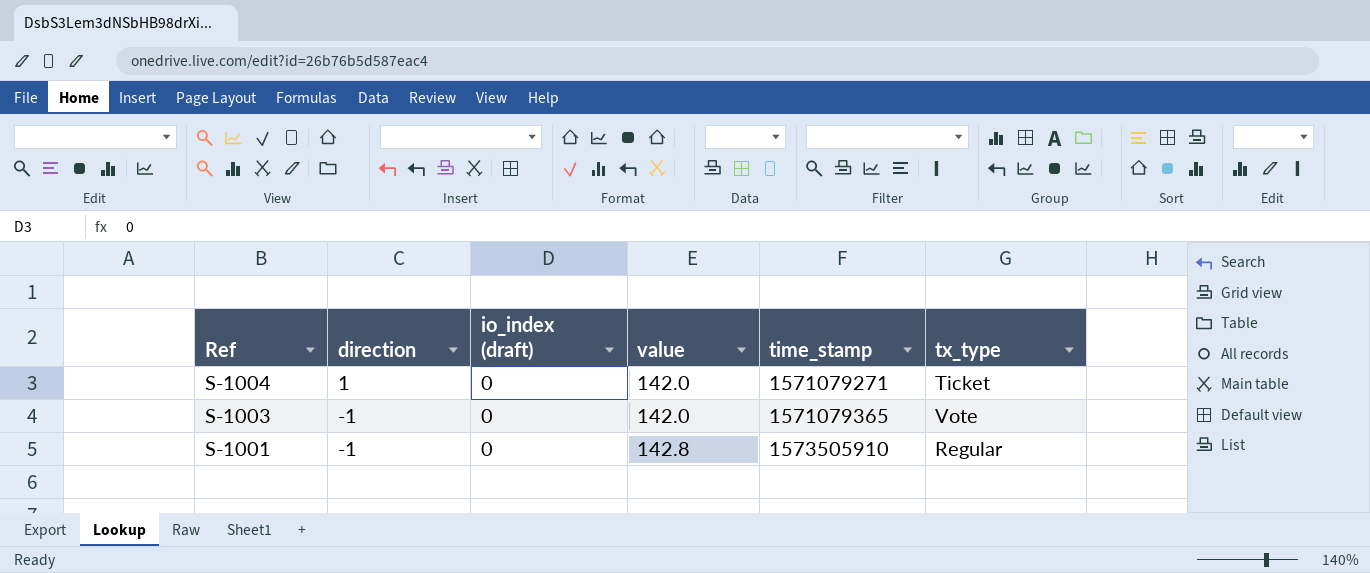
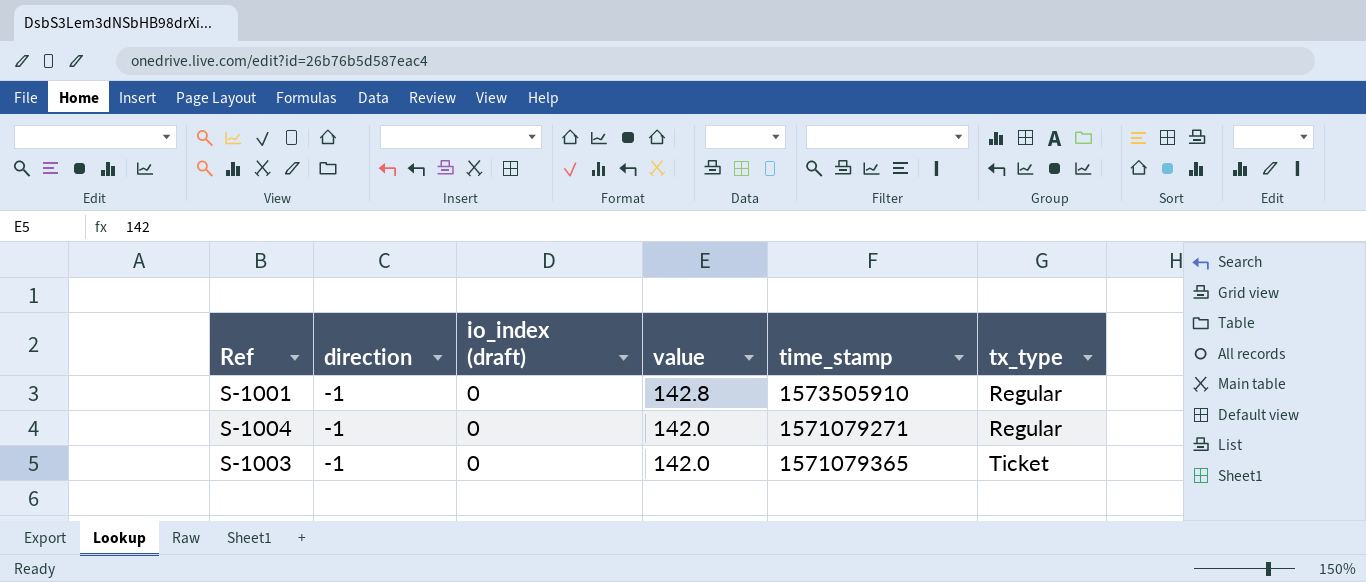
row order: Ref descending -> value descending
S-1004 | direction: 1 -> -1
S-1004 | tx_type: Ticket -> Regular
S-1003 | tx_type: Vote -> Ticket

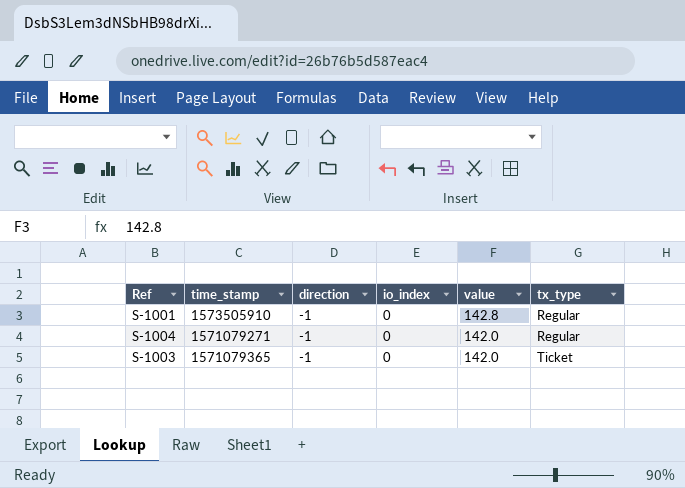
column time_stamp | position: 5 -> 2
column name: io_index (draft) -> io_index

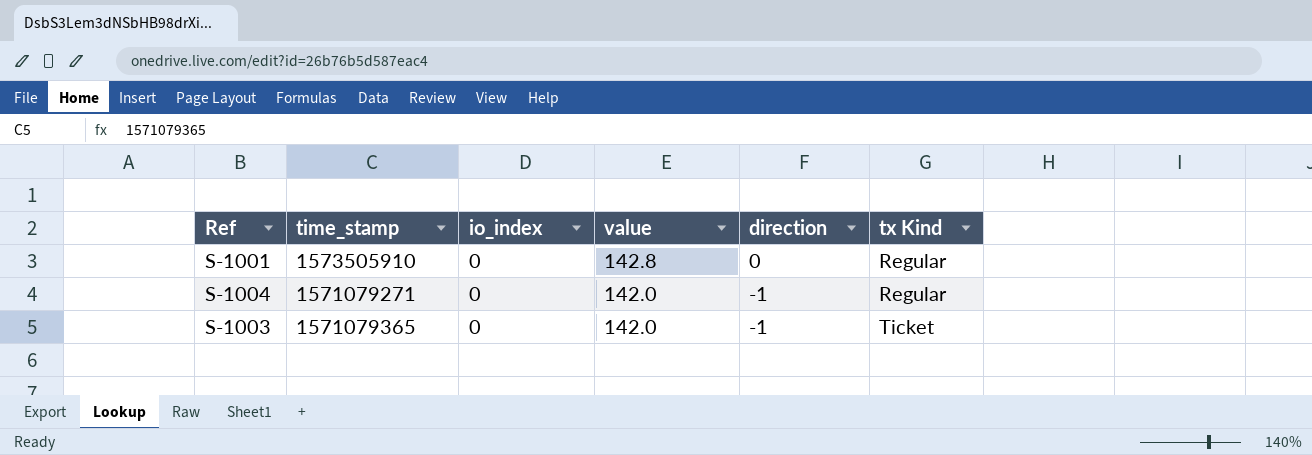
column direction | position: 3 -> 5
column name: tx_type -> tx Kind
S-1001 | direction: -1 -> 0

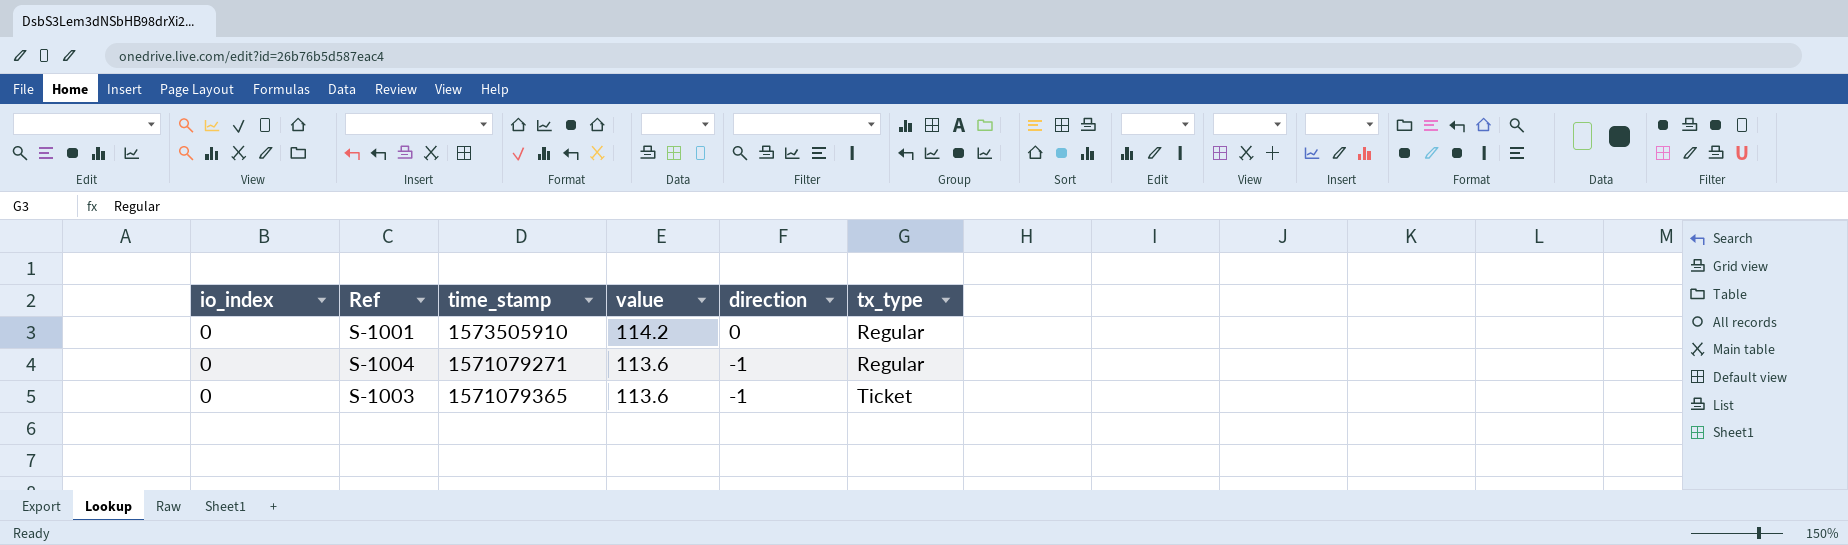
column io_index | position: 3 -> 1
column name: tx Kind -> tx_type
S-1001 | value: 142.8 -> 114.2
S-1004 | value: 142.0 -> 113.6
S-1003 | value: 142.0 -> 113.6

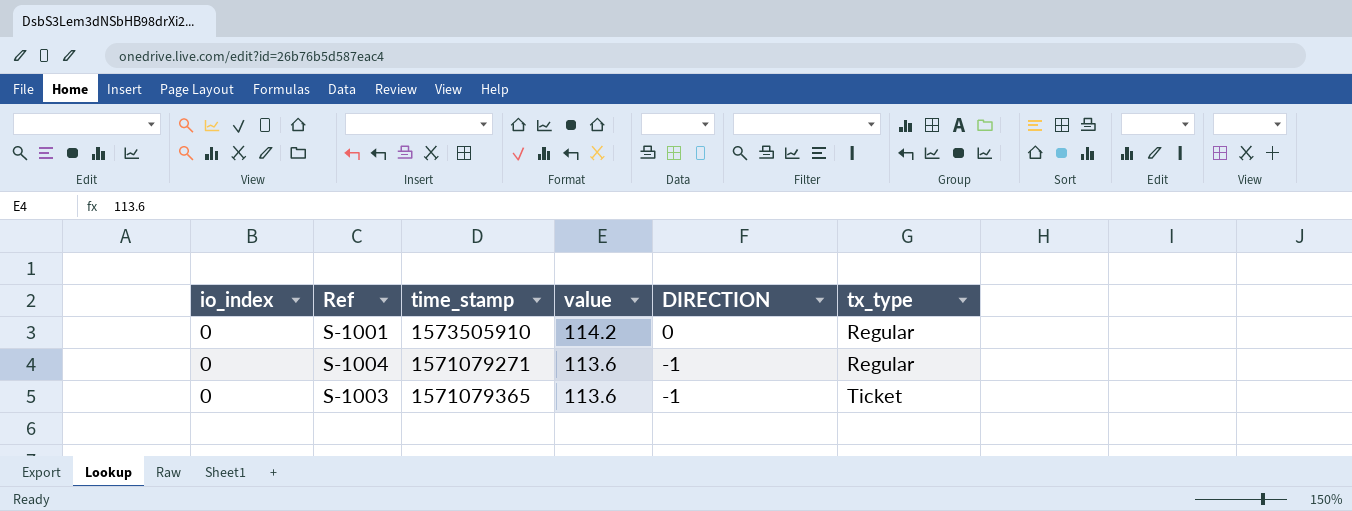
column name: direction -> DIRECTION

